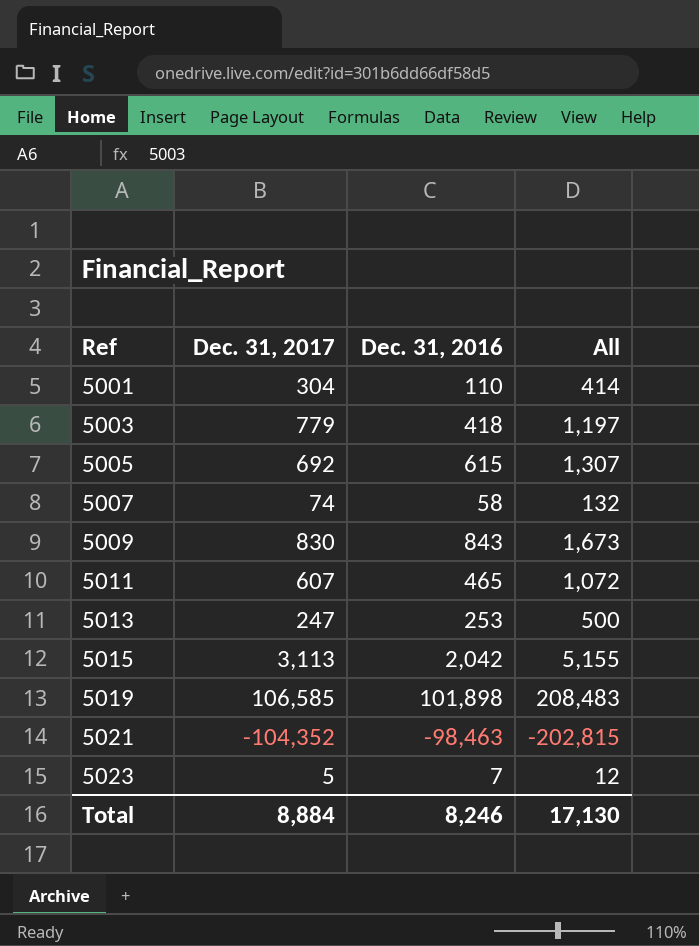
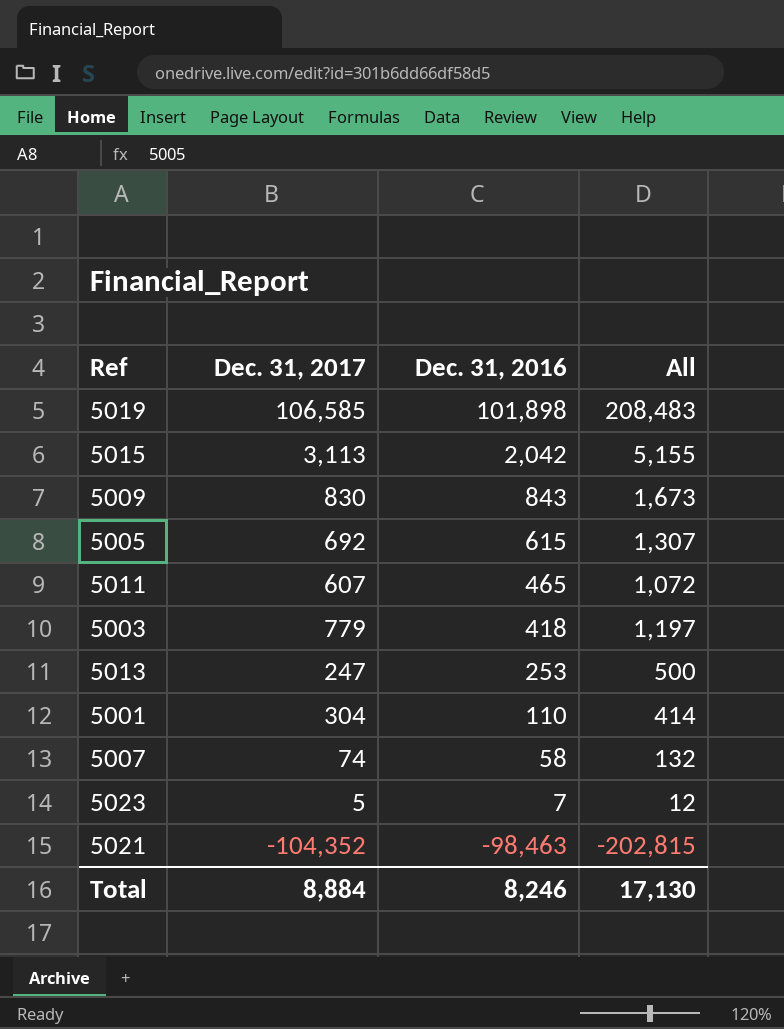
row order: Ref ascending -> Dec. 31, 2016 descending

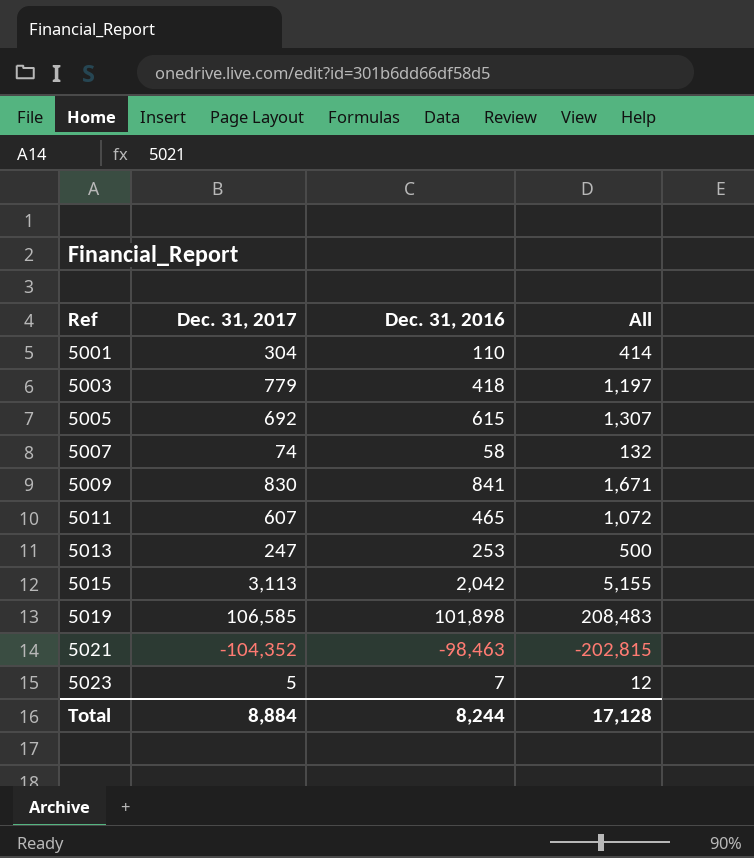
row order: Dec. 31, 2016 descending -> Ref ascending
5009 | Dec. 31, 2016: 843 -> 841
5009 | All: 1,673 -> 1,671
Total | Dec. 31, 2016: 8,246 -> 8,244
Total | All: 17,130 -> 17,128

